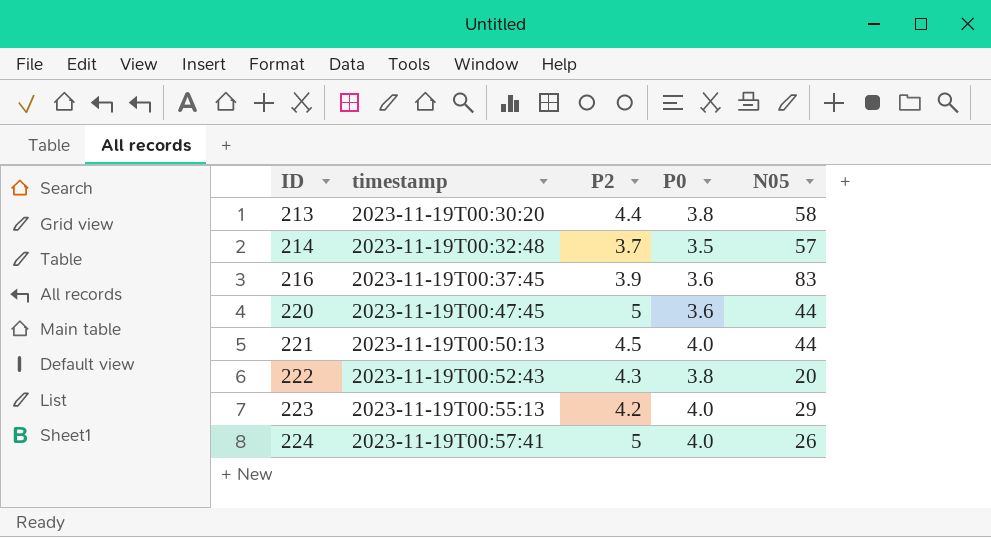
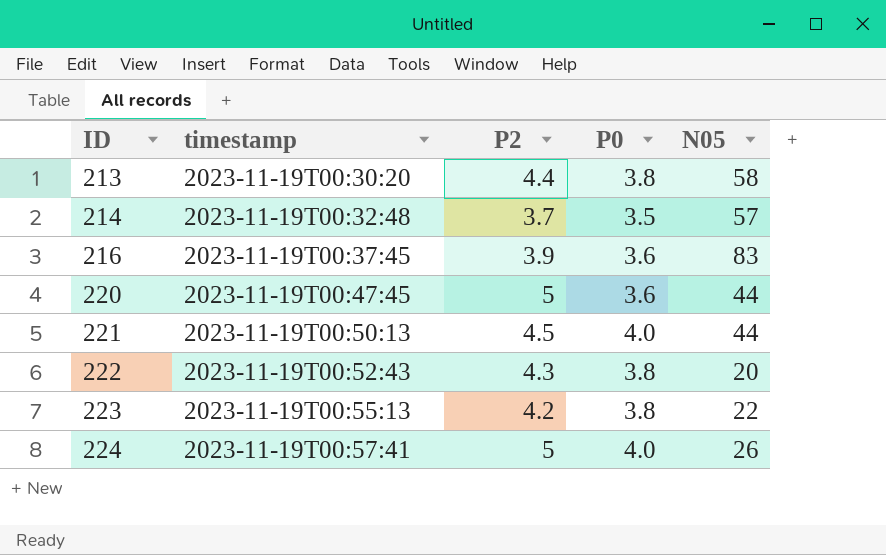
223 | P0: 4.0 -> 3.8
223 | N05: 29 -> 22

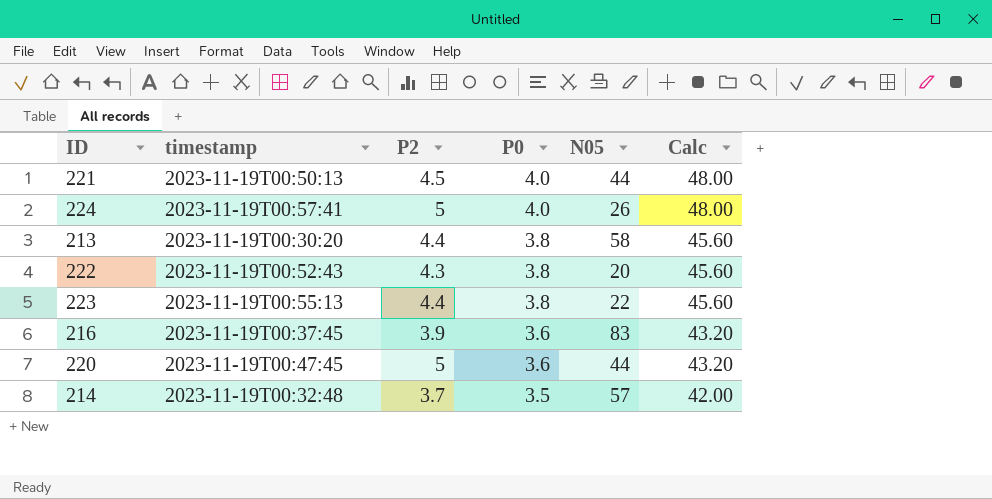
row order: ID ascending -> P0 descending
column Calc | formula: none -> [P0] * 12
223 | P2: 4.2 -> 4.4

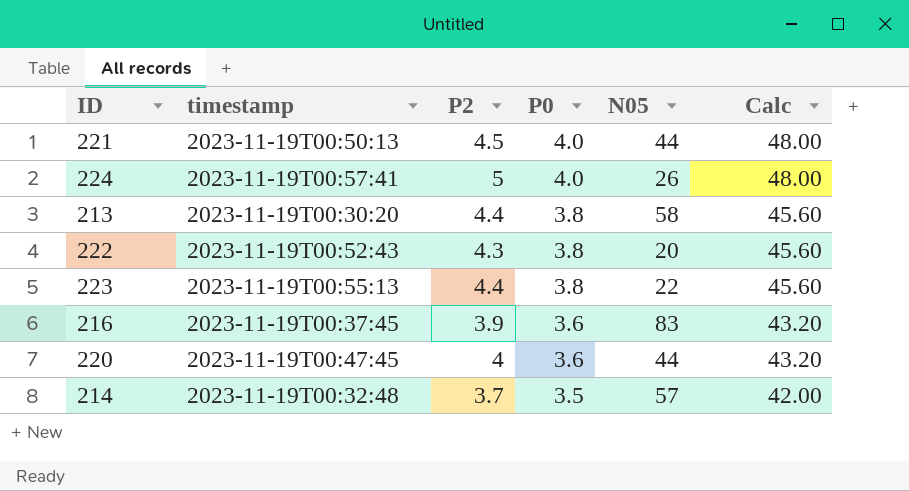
220 | P2: 5 -> 4

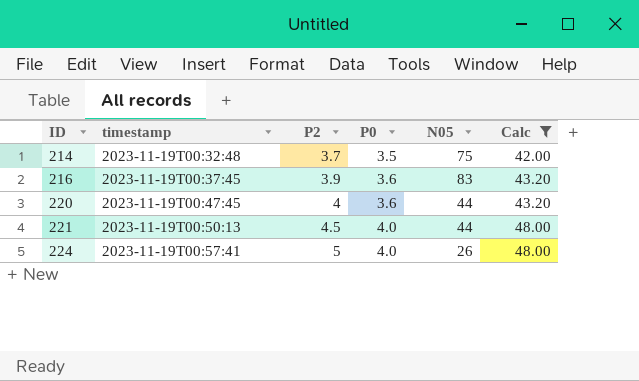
filter: none -> Calc != 45.60
row order: P0 descending -> ID ascending
214 | N05: 57 -> 75

